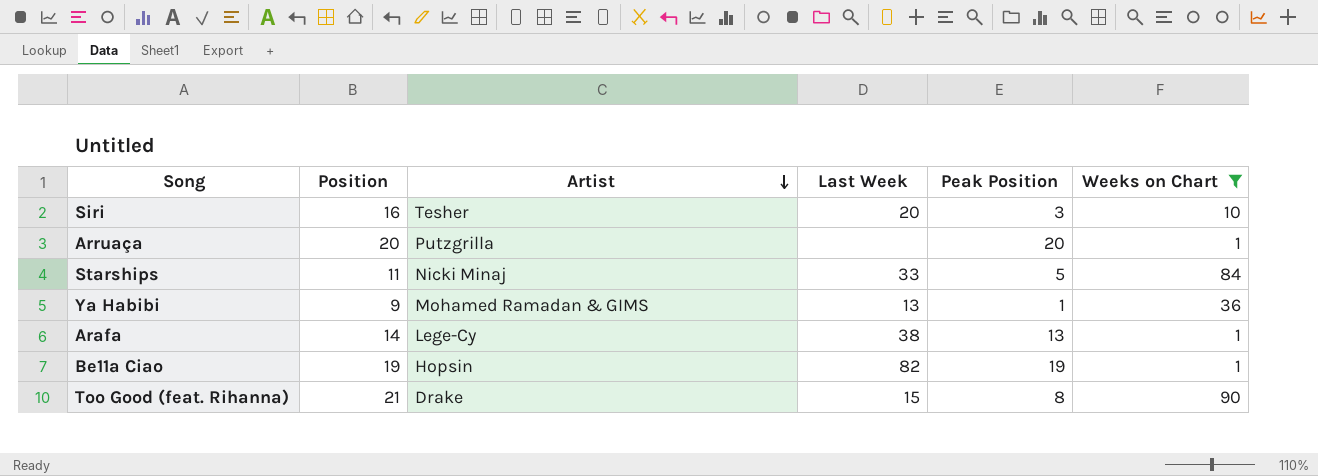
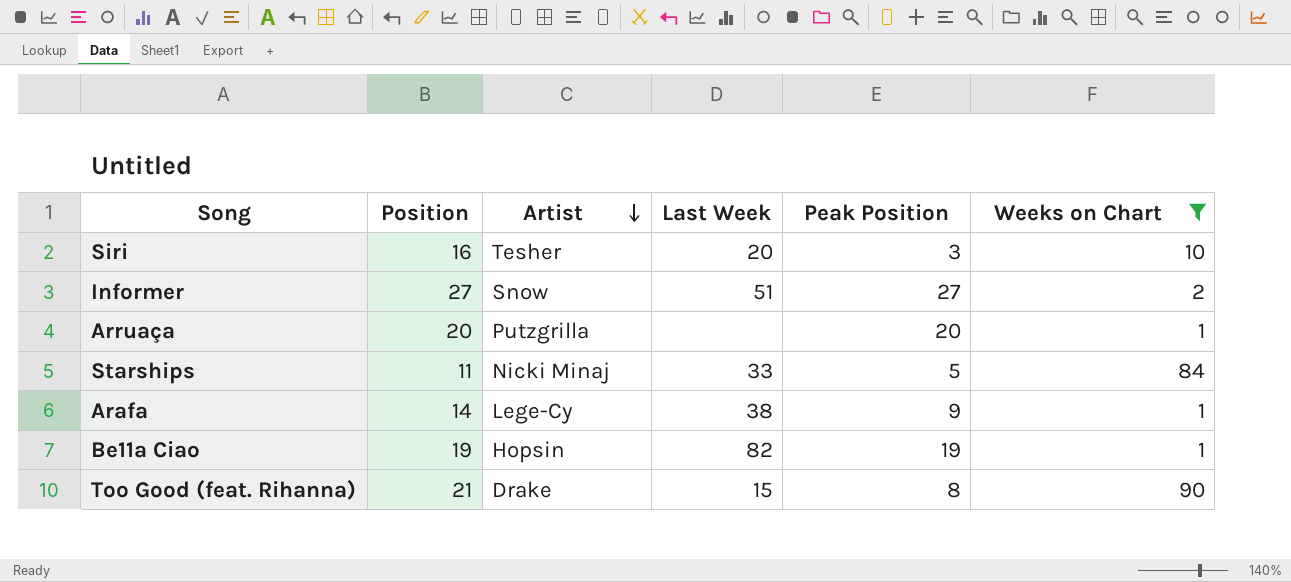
row Ya Habibi: 9 | Mohamed Ramadan & GIMS | 13 | 1 | 36 -> none
row Informer: none -> 27 | Snow | 51 | 27 | 2
Arafa | Peak Position: 13 -> 9

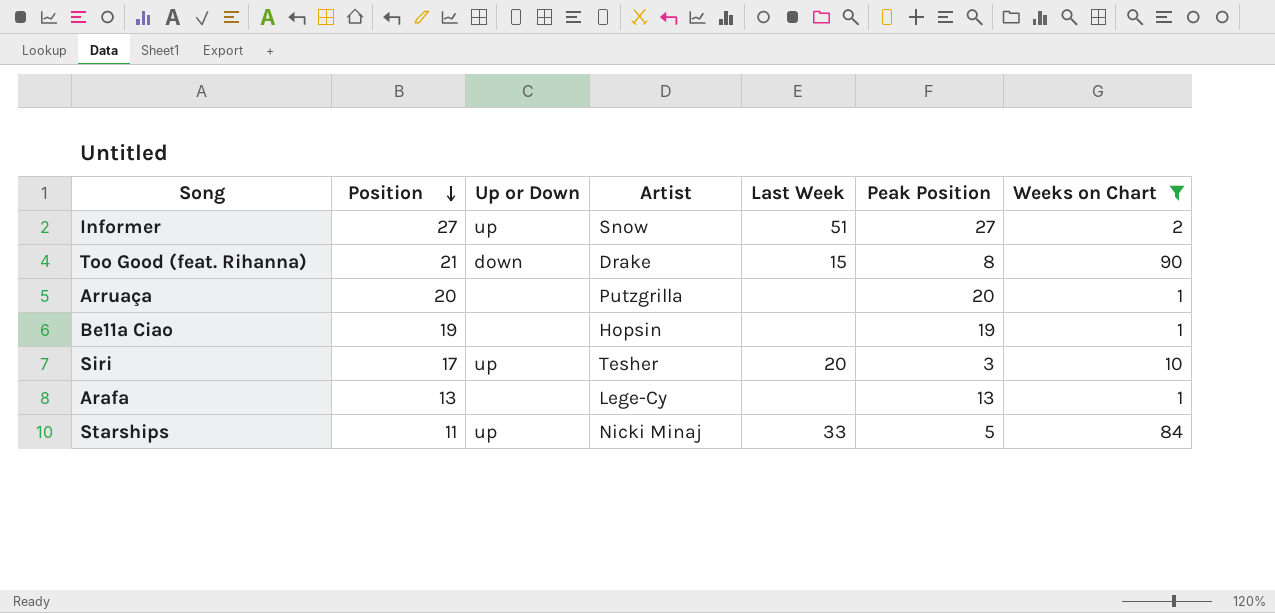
row order: Artist descending -> Position descending
column Up or Down | position: none -> 3
Be11a Ciao | Last Week: 82 -> none
Siri | Position: 16 -> 17
Arafa | Position: 14 -> 13
Arafa | Last Week: 38 -> none
Arafa | Peak Position: 9 -> 13

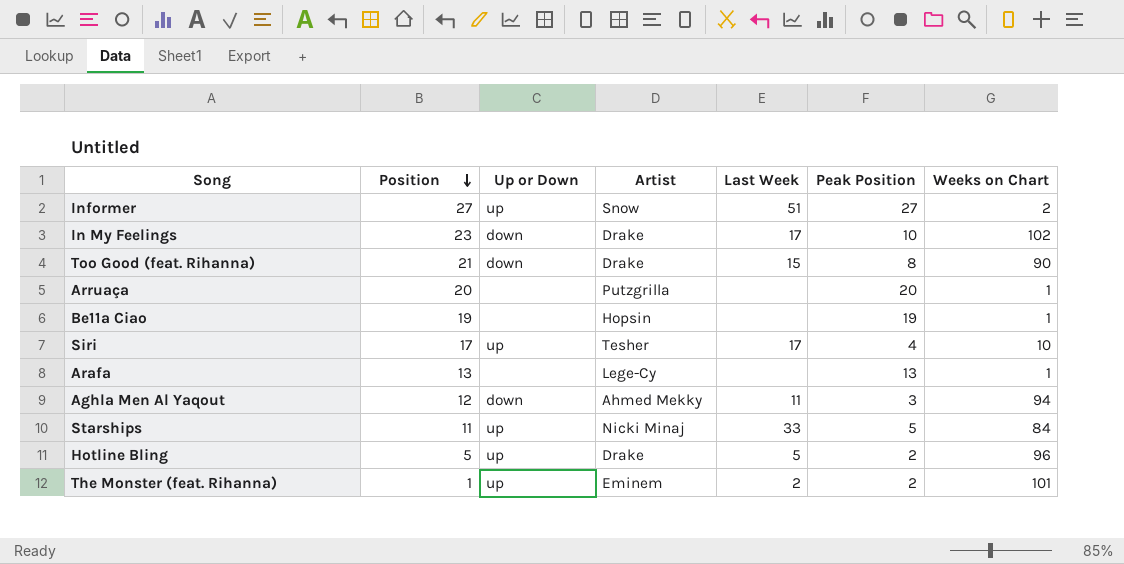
filter: Weeks on Chart <= 90 -> none
Siri | Last Week: 20 -> 17
Siri | Peak Position: 3 -> 4

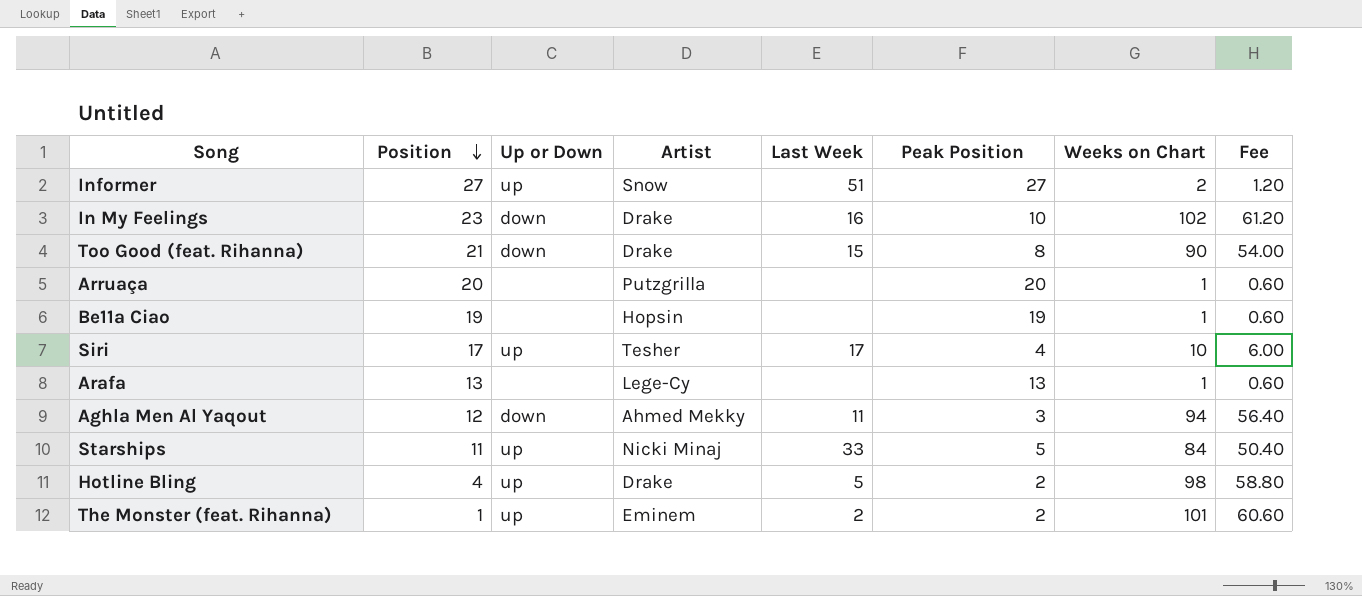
column Fee | formula: none -> [Weeks on Chart] * 0.6
In My Feelings | Last Week: 17 -> 16
Hotline Bling | Position: 5 -> 4
Hotline Bling | Weeks on Chart: 96 -> 98

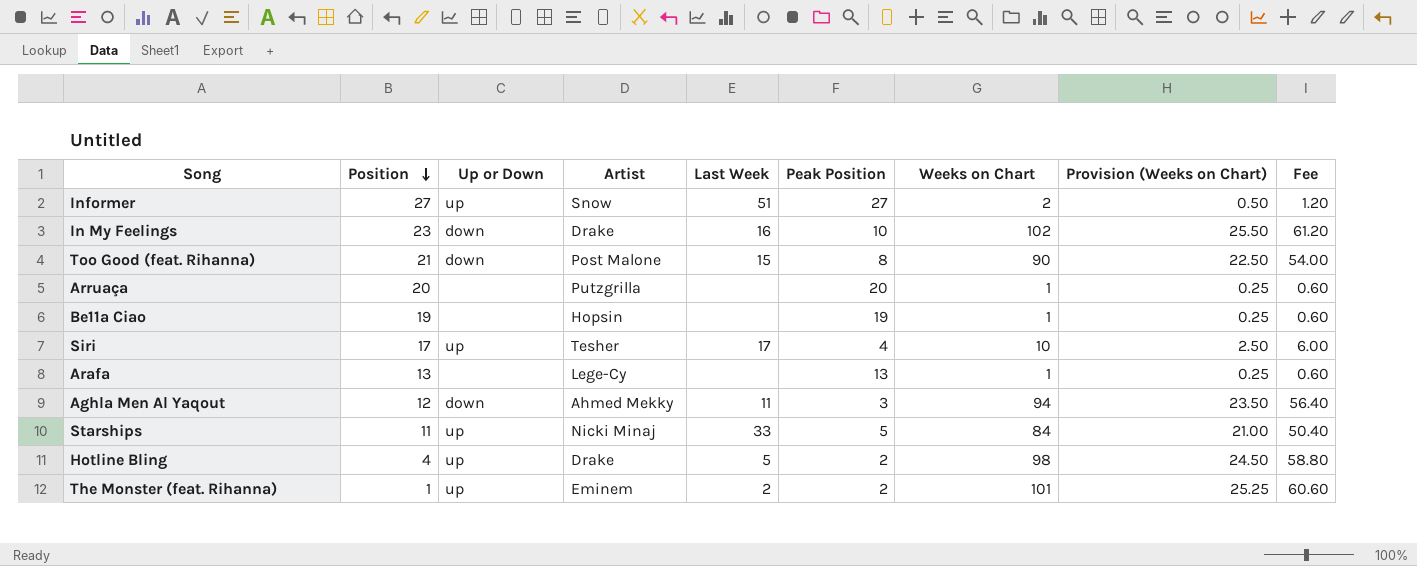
column Provision (Weeks on Chart) | formula: none -> [Weeks on Chart] * 0.25
Too Good (feat. Rihanna) | Artist: Drake -> Post Malone

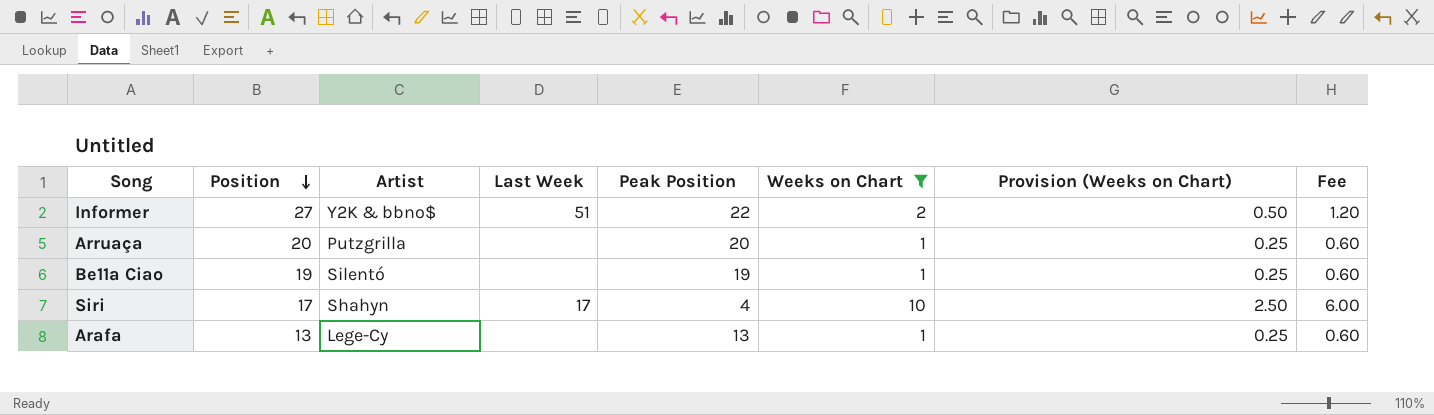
filter: none -> Weeks on Chart <= 10
column Up or Down | position: 3 -> none
Informer | Artist: Snow -> Y2K & bbno$
Informer | Peak Position: 27 -> 22
Be11a Ciao | Artist: Hopsin -> Silentó
Siri | Artist: Tesher -> Shahyn

